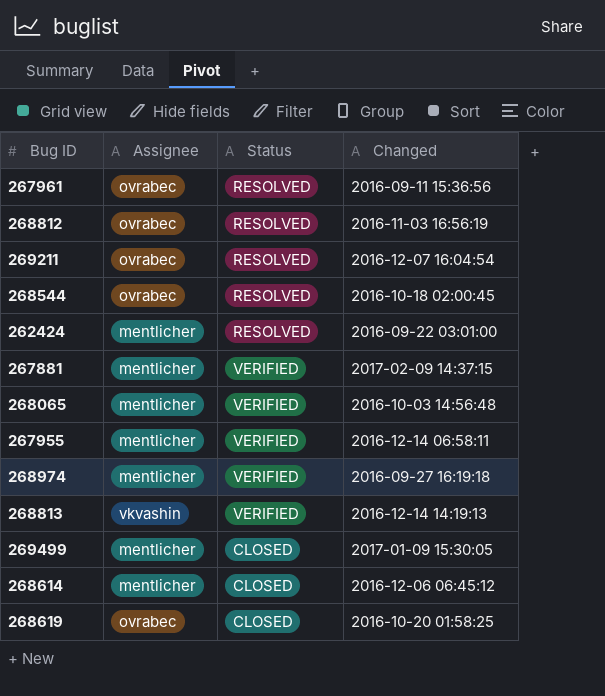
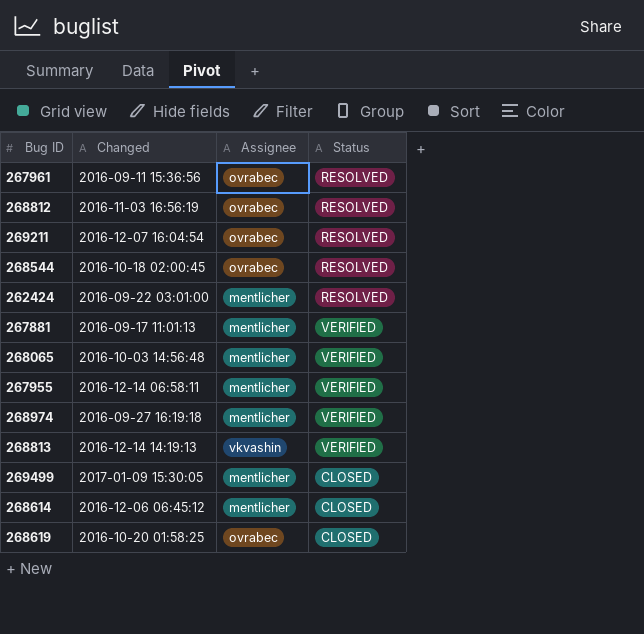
column Changed | position: 4 -> 2
267881 | Changed: 2017-02-09 14:37:15 -> 2016-09-17 11:01:13

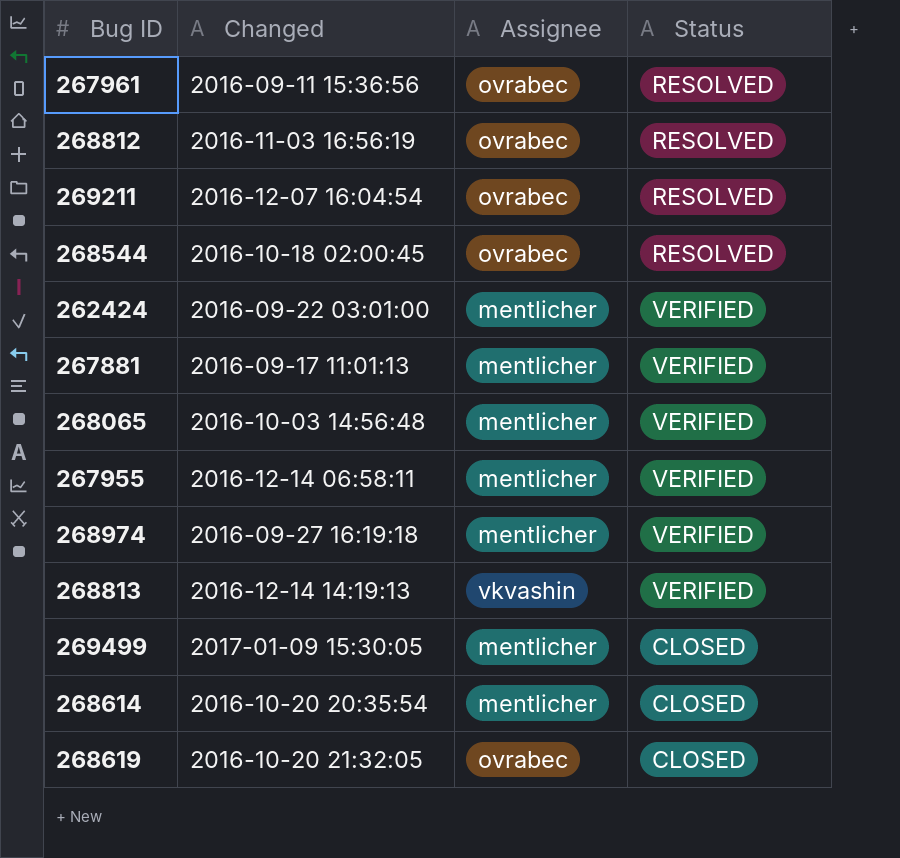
262424 | Status: RESOLVED -> VERIFIED
268614 | Changed: 2016-12-06 06:45:12 -> 2016-10-20 20:35:54
268619 | Changed: 2016-10-20 01:58:25 -> 2016-10-20 21:32:05

